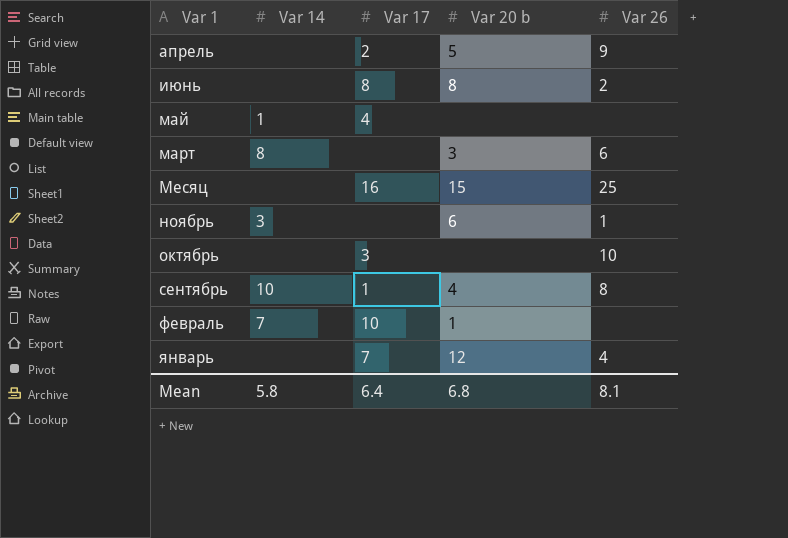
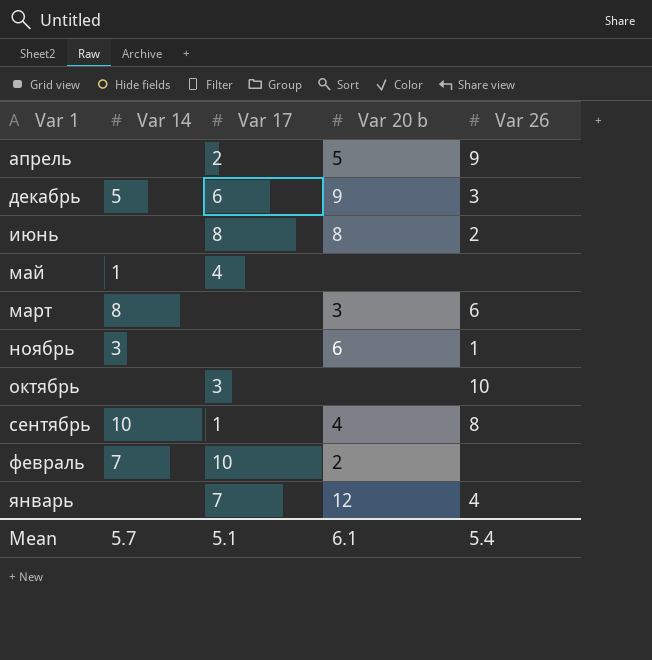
row Месяц: none | 16 | 15 | 25 -> none
row декабрь: none -> 5 | 6 | 9 | 3
февраль | Var 20 b: 1 -> 2
Mean | Var 14: 5.8 -> 5.7
Mean | Var 17: 6.4 -> 5.1
Mean | Var 20 b: 6.8 -> 6.1
Mean | Var 26: 8.1 -> 5.4

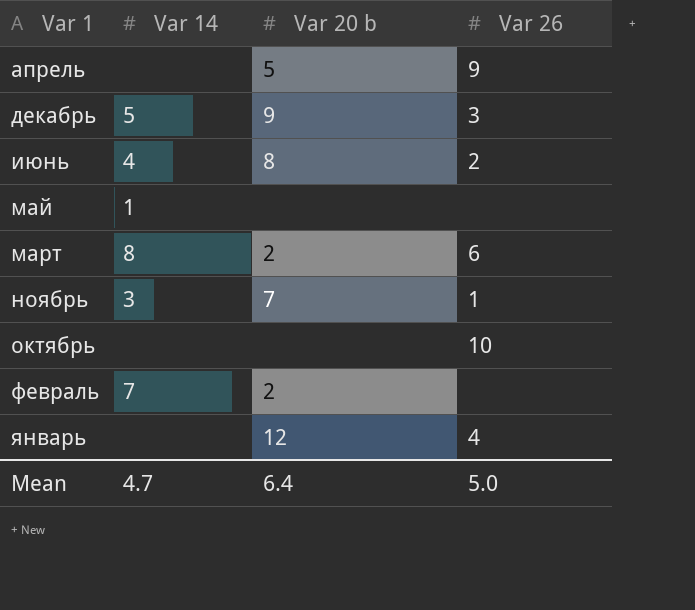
column Var 17 | position: 3 -> none
row сентябрь: 10 | 1 | 4 | 8 -> none
июнь | Var 14: none -> 4
март | Var 20 b: 3 -> 2
ноябрь | Var 20 b: 6 -> 7
Mean | Var 14: 5.7 -> 4.7
Mean | Var 20 b: 6.1 -> 6.4
Mean | Var 26: 5.4 -> 5.0

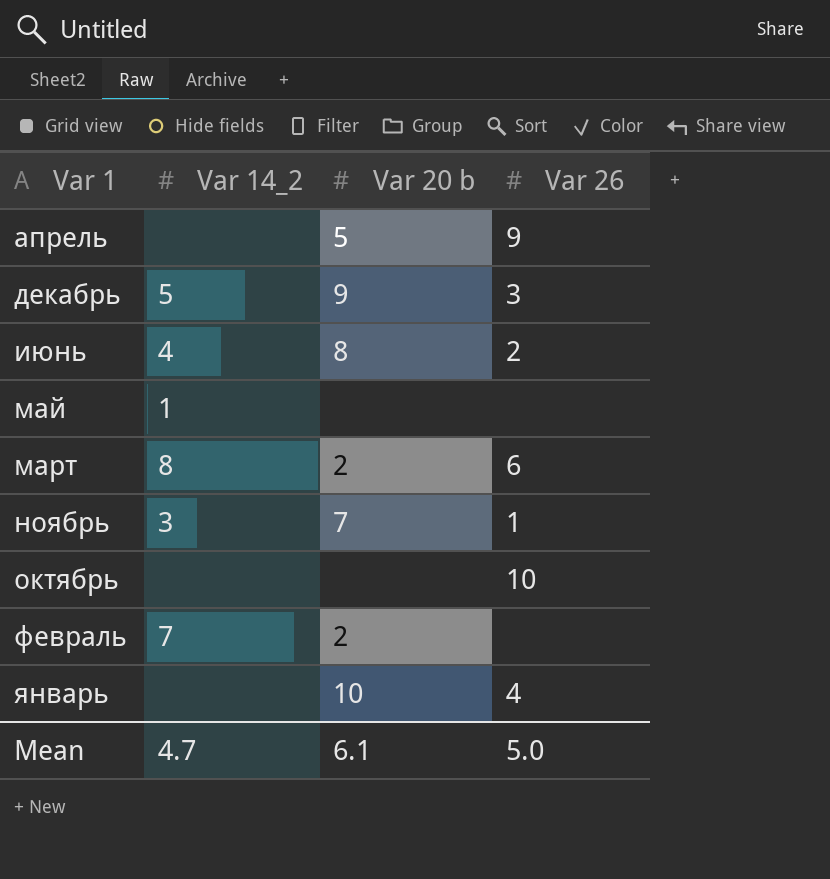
column name: Var 14 -> Var 14_2
январь | Var 20 b: 12 -> 10
Mean | Var 20 b: 6.4 -> 6.1

